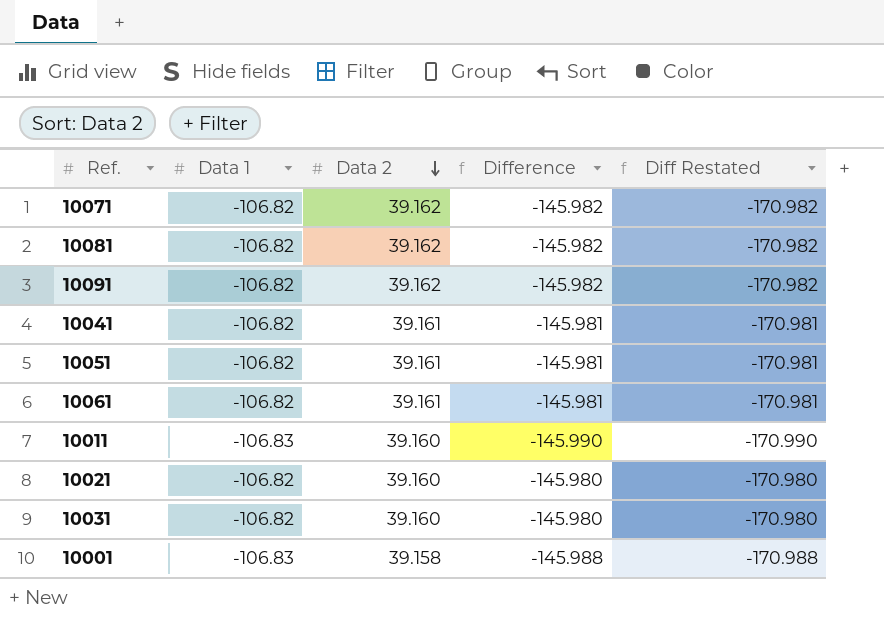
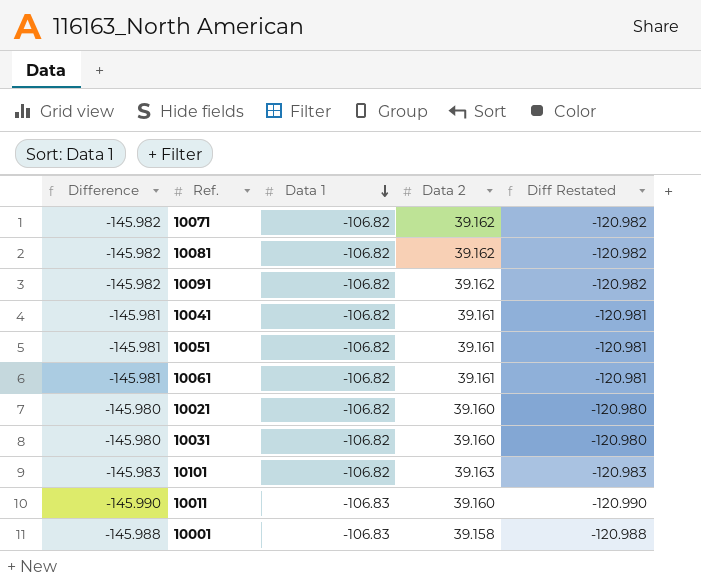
row order: Data 2 descending -> Data 1 descending
column Difference | position: 4 -> 1
column Diff Restated | formula: [Difference] - 25 -> [Difference] + 25
row 10101: none -> -145.983 | -106.82 | 39.163 | -120.983

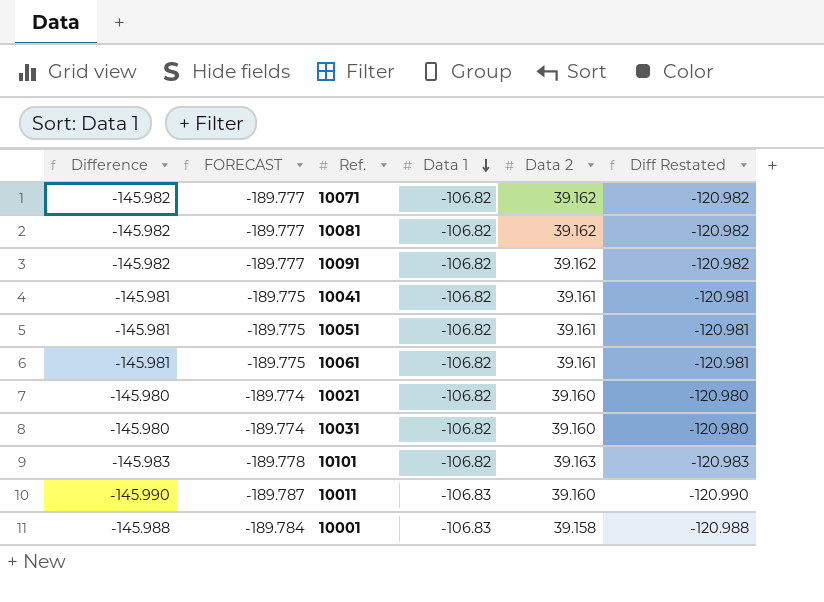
column FORECAST | formula: none -> [Difference] * 1.3

